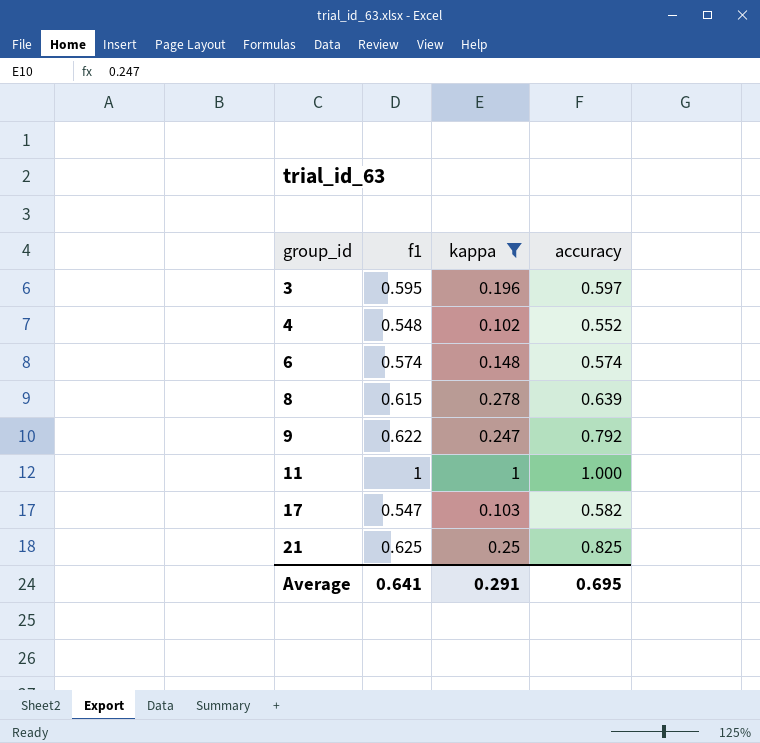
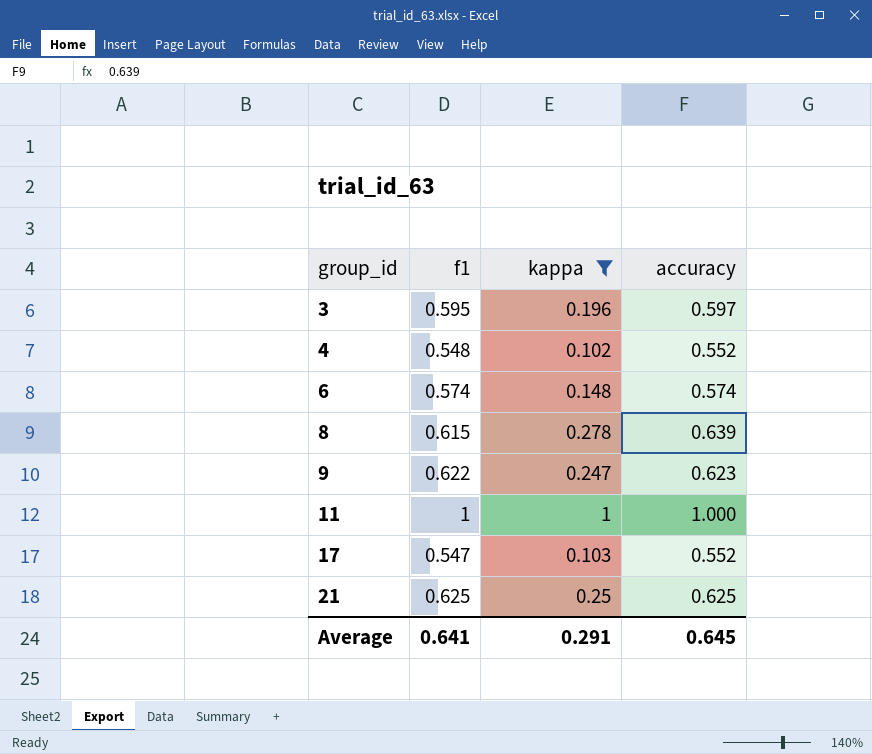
9 | accuracy: 0.792 -> 0.623
17 | accuracy: 0.582 -> 0.552
21 | accuracy: 0.825 -> 0.625
Average | accuracy: 0.695 -> 0.645

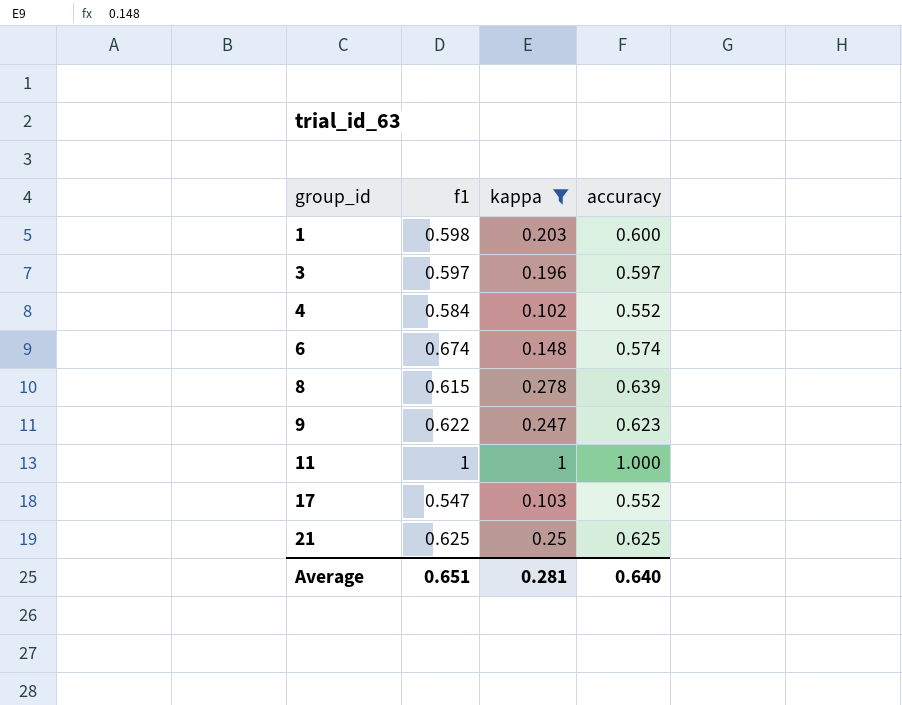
row 1: none -> 0.598 | 0.203 | 0.600
3 | f1: 0.595 -> 0.597
4 | f1: 0.548 -> 0.584
6 | f1: 0.574 -> 0.674
Average | f1: 0.641 -> 0.651
Average | kappa: 0.291 -> 0.281
Average | accuracy: 0.645 -> 0.640

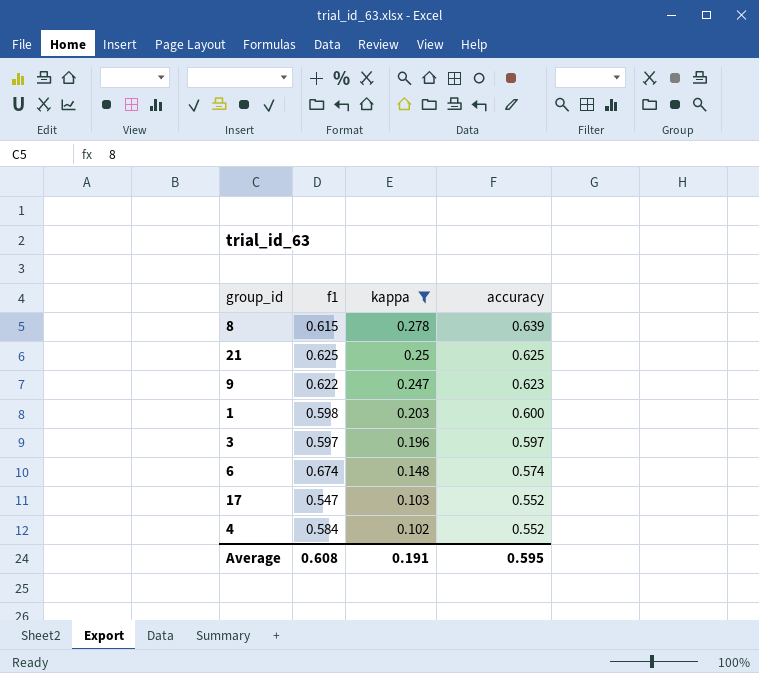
row order: group_id ascending -> kappa descending
row 11: 1 | 1 | 1.000 -> none
Average | f1: 0.651 -> 0.608
Average | kappa: 0.281 -> 0.191
Average | accuracy: 0.640 -> 0.595

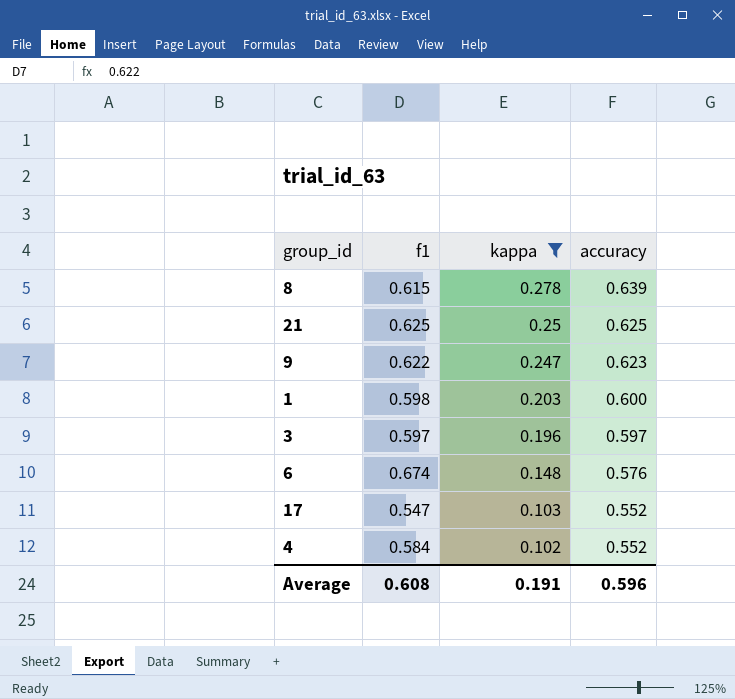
6 | accuracy: 0.574 -> 0.576
Average | accuracy: 0.595 -> 0.596

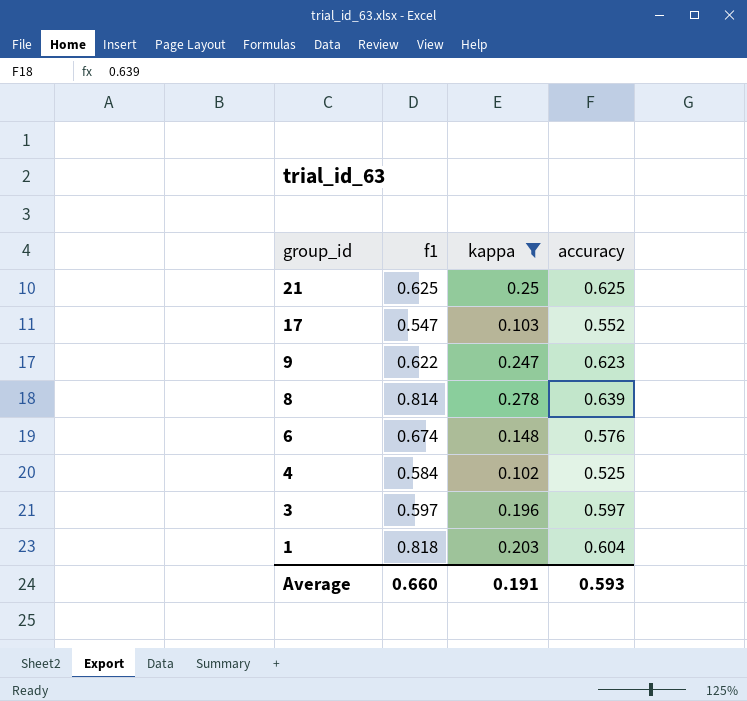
row order: kappa descending -> group_id descending
8 | f1: 0.615 -> 0.814
4 | accuracy: 0.552 -> 0.525
1 | f1: 0.598 -> 0.818
1 | accuracy: 0.600 -> 0.604
Average | f1: 0.608 -> 0.660
Average | accuracy: 0.596 -> 0.593

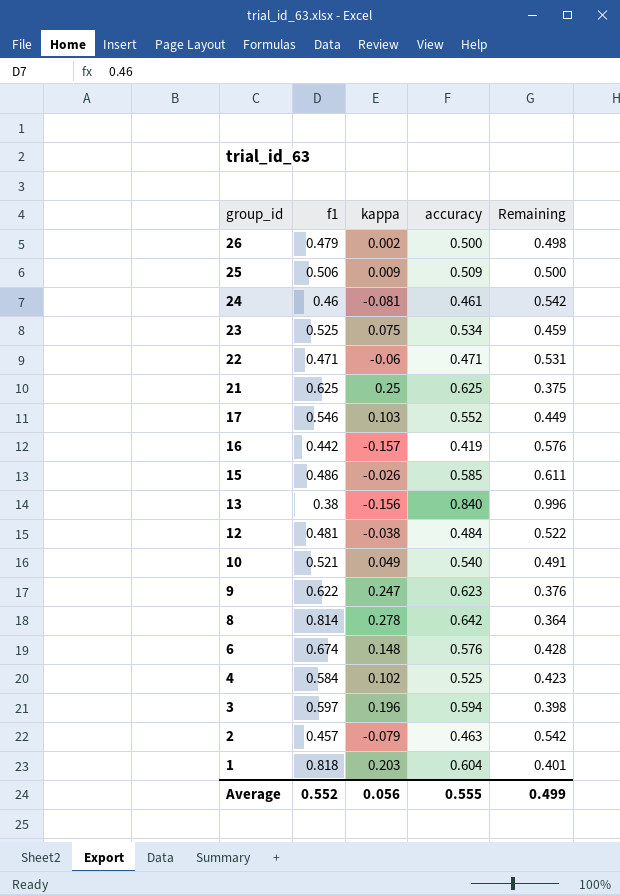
filter: kappa >= 0.102 -> none
column Remaining | formula: none -> [accuracy] - [kappa]
17 | f1: 0.547 -> 0.546
8 | accuracy: 0.639 -> 0.642
3 | accuracy: 0.597 -> 0.594
Average | f1: 0.660 -> 0.552
Average | kappa: 0.191 -> 0.056
Average | accuracy: 0.593 -> 0.555

